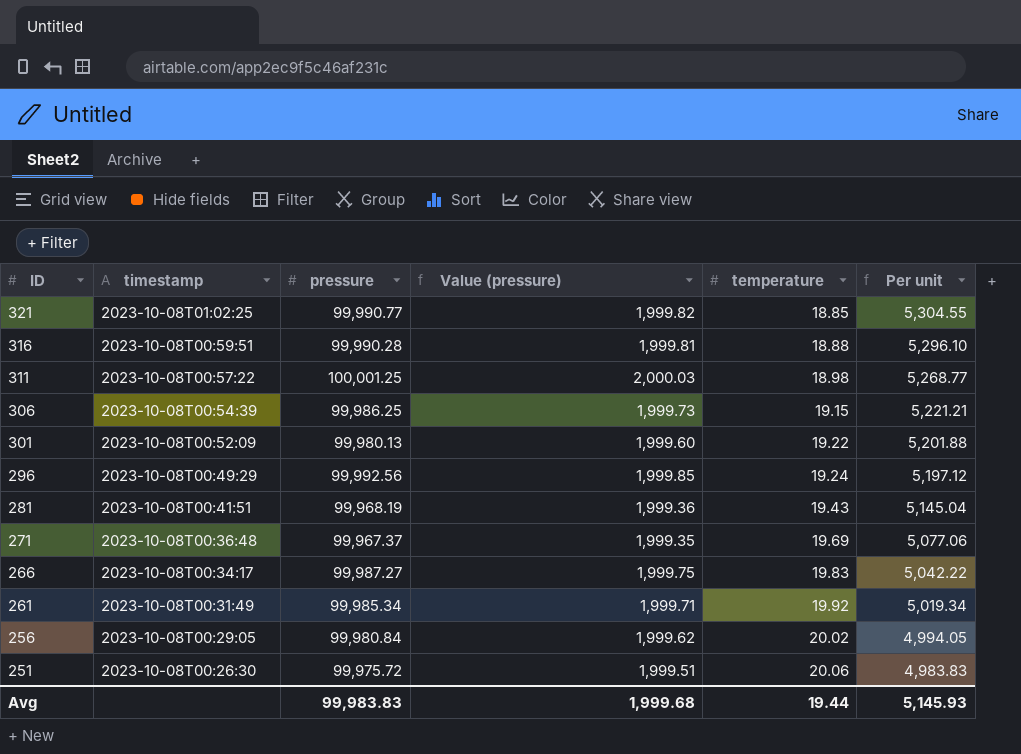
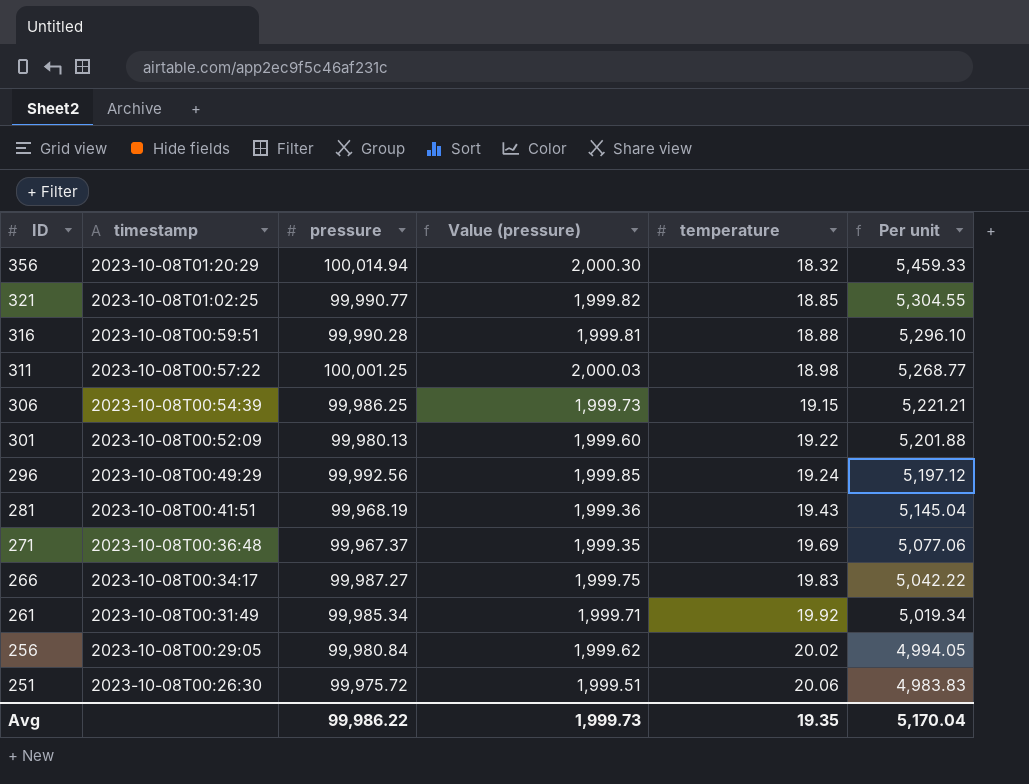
row 356: none -> 2023-10-08T01:20:29 | 100,014.94 | 2,000.30 | 18.32 | 5,459.33
Avg | pressure: 99,983.83 -> 99,986.22
Avg | Value (pressure): 1,999.68 -> 1,999.73
Avg | temperature: 19.44 -> 19.35
Avg | Per unit: 5,145.93 -> 5,170.04

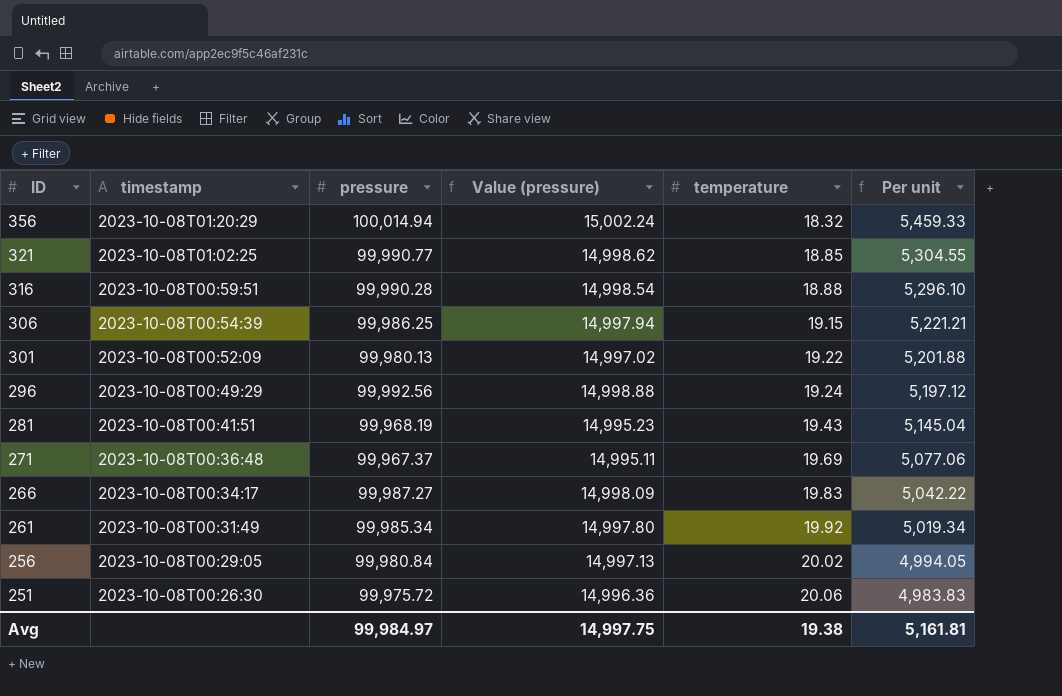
column Value (pressure) | formula: [pressure] * 0.02 -> [pressure] * 0.15
row 311: 2023-10-08T00:57:22 | 100,001.25 | 2,000.03 | 18.98 | 5,268.77 -> none
Avg | pressure: 99,986.22 -> 99,984.97
Avg | Value (pressure): 1,999.73 -> 14,997.75
Avg | temperature: 19.35 -> 19.38
Avg | Per unit: 5,170.04 -> 5,161.81

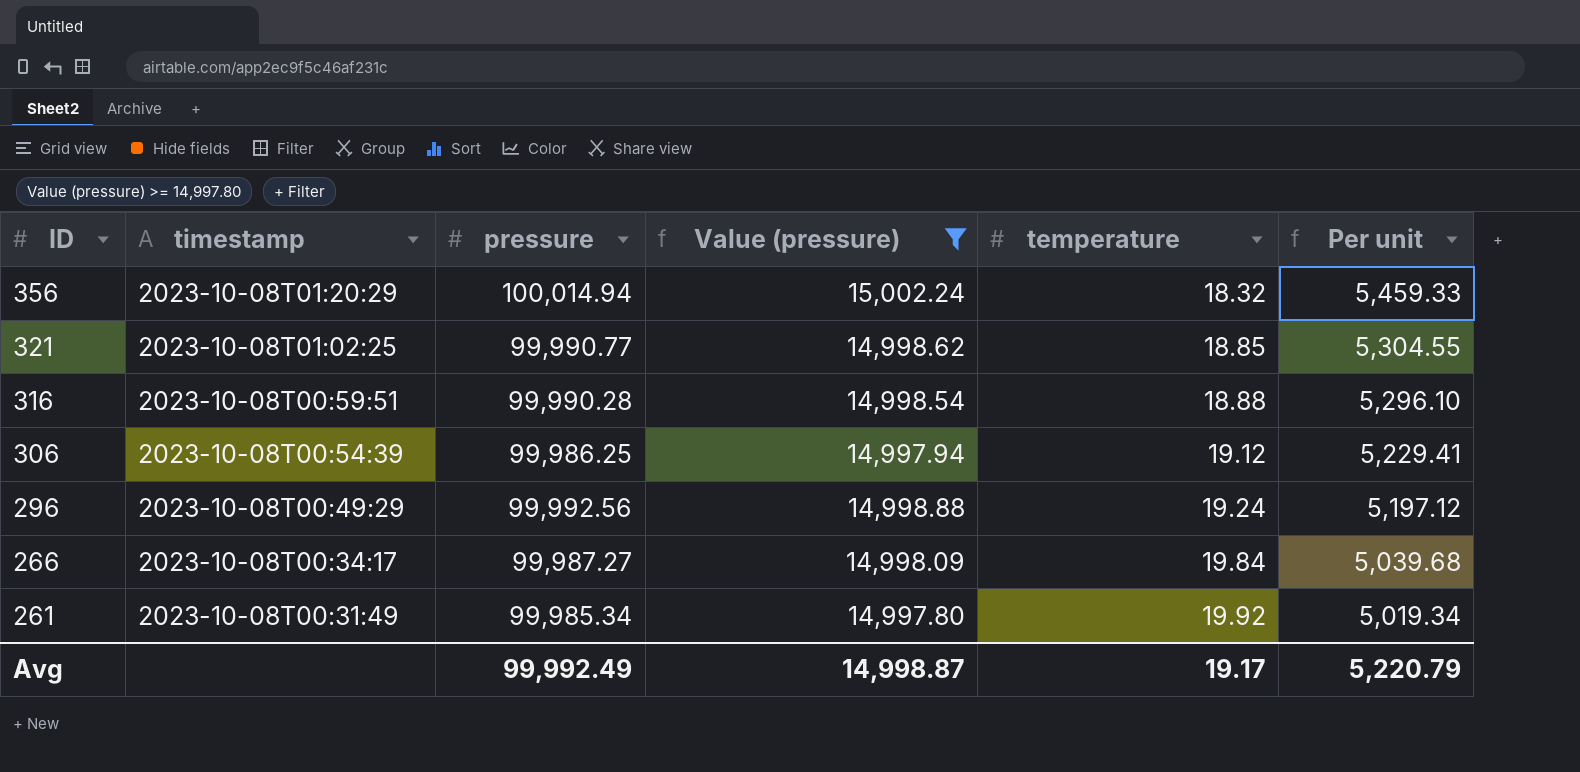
filter: none -> Value (pressure) >= 14,997.80
306 | temperature: 19.15 -> 19.12
306 | Per unit: 5,221.21 -> 5,229.41
266 | temperature: 19.83 -> 19.84
266 | Per unit: 5,042.22 -> 5,039.68
Avg | pressure: 99,984.97 -> 99,992.49
Avg | Value (pressure): 14,997.75 -> 14,998.87
Avg | temperature: 19.38 -> 19.17
Avg | Per unit: 5,161.81 -> 5,220.79

